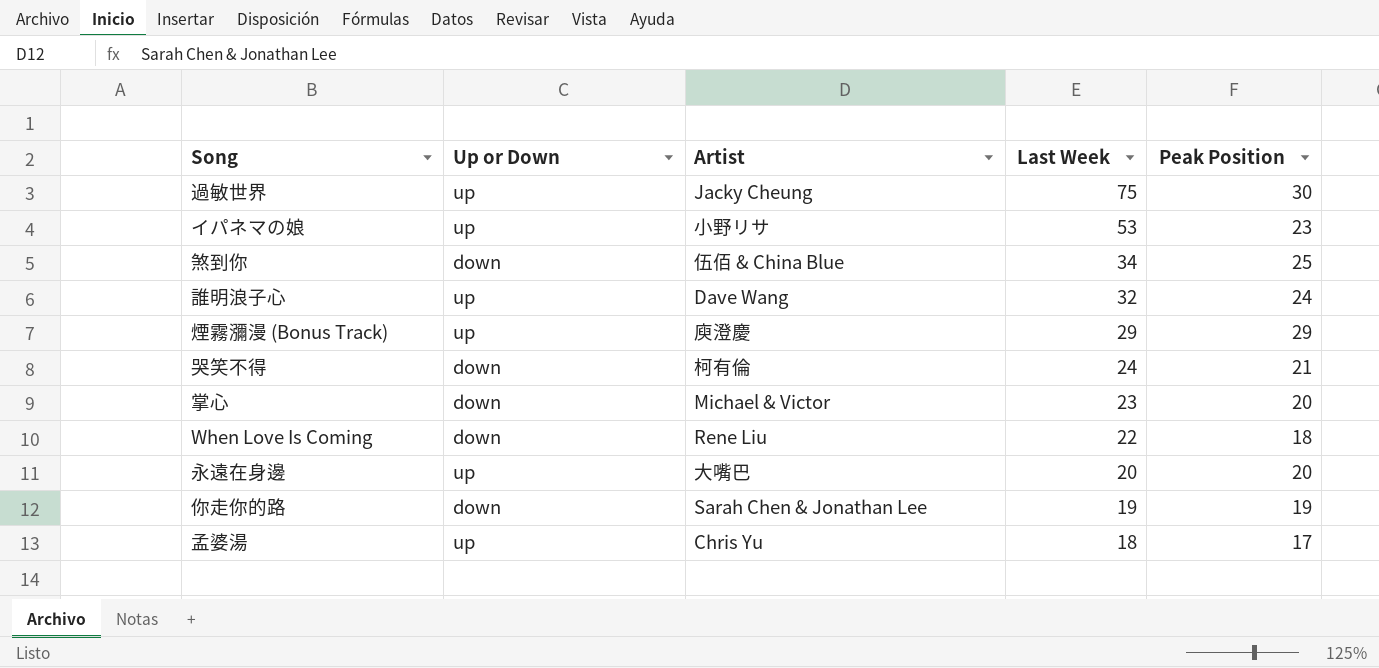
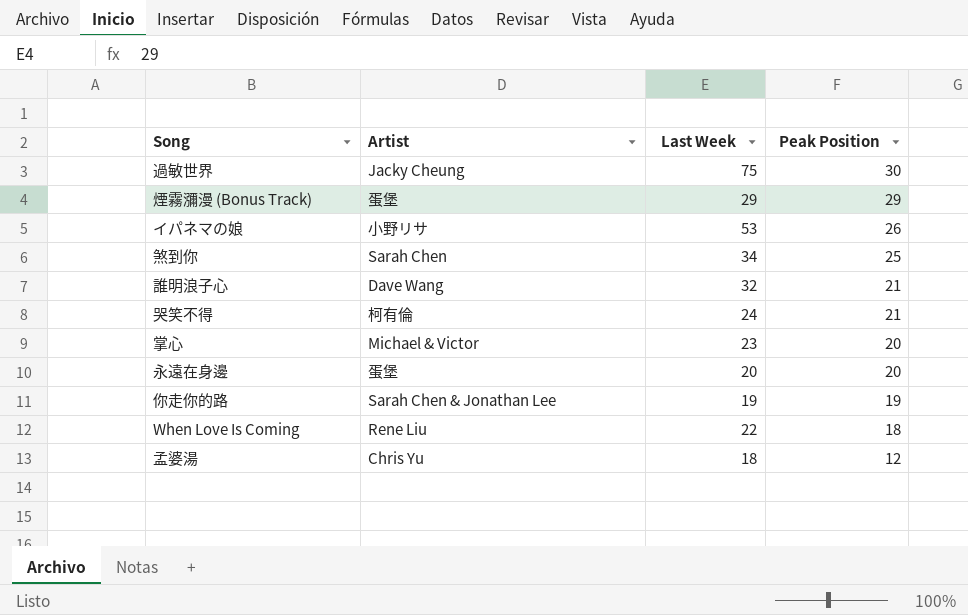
row order: Last Week descending -> Peak Position descending
column Up or Down | position: 2 -> none
煙霧瀰漫 (Bonus Track) | Artist: 庾澄慶 -> 蛋堡
イパネマの娘 | Peak Position: 23 -> 26
煞到你 | Artist: 伍佰 & China Blue -> Sarah Chen
誰明浪子心 | Peak Position: 24 -> 21
永遠在身邊 | Artist: 大嘴巴 -> 蛋堡
孟婆湯 | Peak Position: 17 -> 12

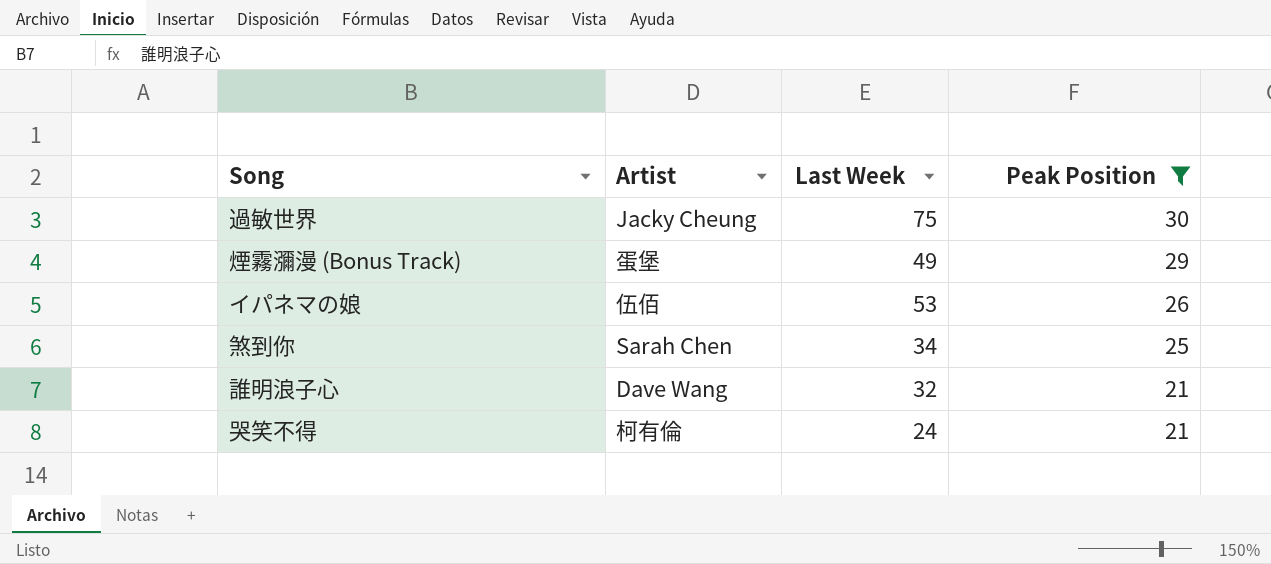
filter: none -> Peak Position >= 21
煙霧瀰漫 (Bonus Track) | Last Week: 29 -> 49
イパネマの娘 | Artist: 小野リサ -> 伍佰

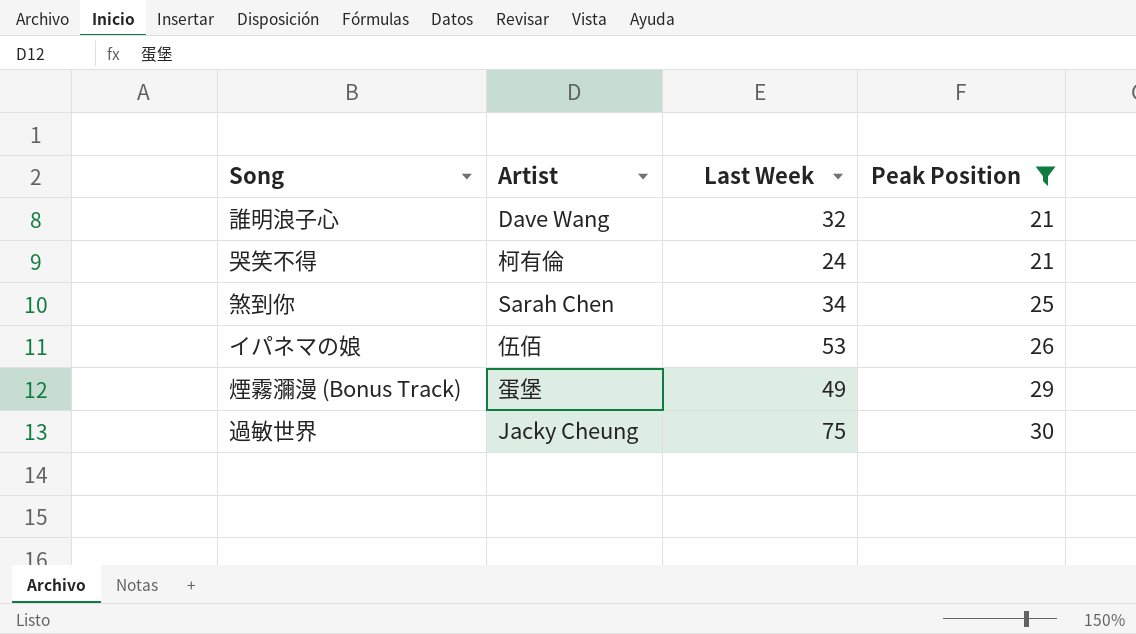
row order: Peak Position descending -> Peak Position ascending

